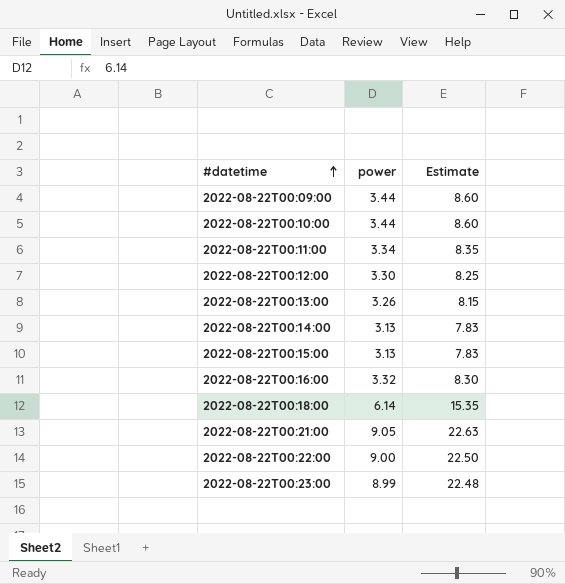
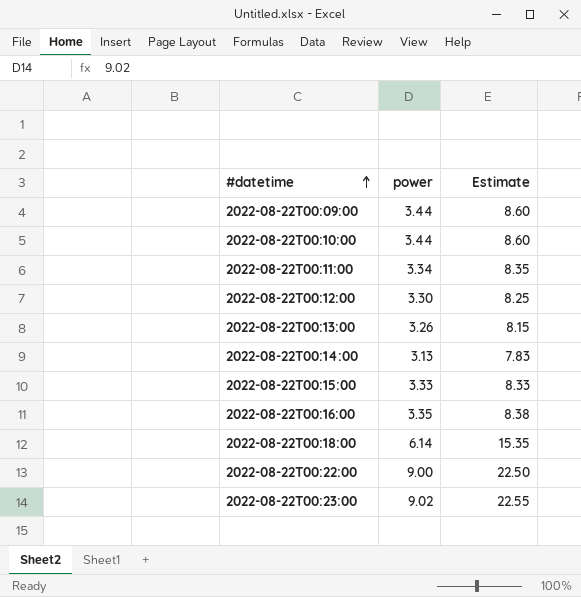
row 2022-08-22T00:21:00: 9.05 | 22.63 -> none
2022-08-22T00:15:00 | power: 3.13 -> 3.33
2022-08-22T00:15:00 | Estimate: 7.83 -> 8.33
2022-08-22T00:16:00 | power: 3.32 -> 3.35
2022-08-22T00:16:00 | Estimate: 8.30 -> 8.38
2022-08-22T00:23:00 | power: 8.99 -> 9.02
2022-08-22T00:23:00 | Estimate: 22.48 -> 22.55

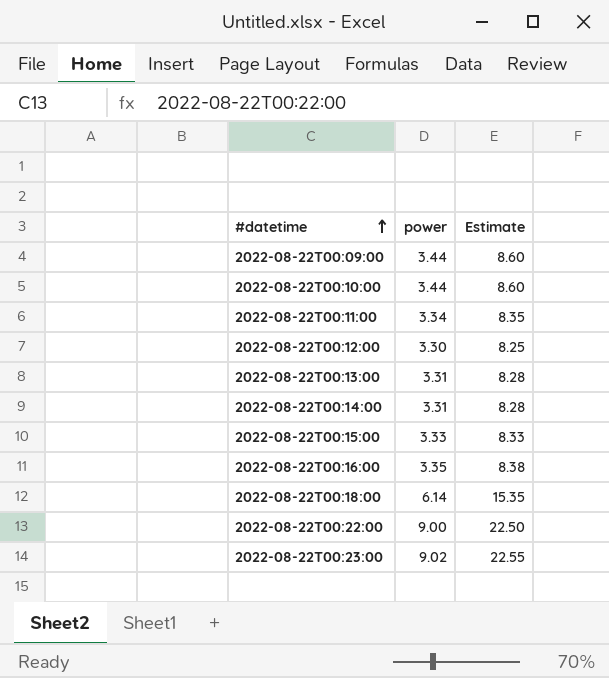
2022-08-22T00:13:00 | power: 3.26 -> 3.31
2022-08-22T00:13:00 | Estimate: 8.15 -> 8.28
2022-08-22T00:14:00 | power: 3.13 -> 3.31
2022-08-22T00:14:00 | Estimate: 7.83 -> 8.28

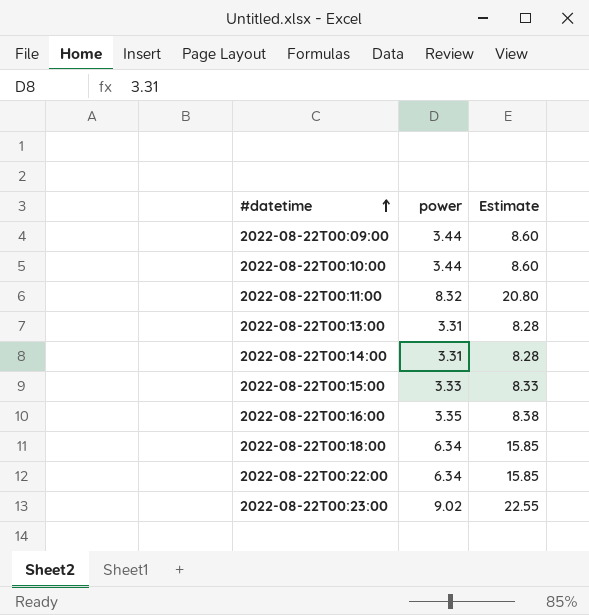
row 2022-08-22T00:12:00: 3.30 | 8.25 -> none
2022-08-22T00:11:00 | power: 3.34 -> 8.32
2022-08-22T00:11:00 | Estimate: 8.35 -> 20.80
2022-08-22T00:18:00 | power: 6.14 -> 6.34
2022-08-22T00:18:00 | Estimate: 15.35 -> 15.85
2022-08-22T00:22:00 | power: 9.00 -> 6.34
2022-08-22T00:22:00 | Estimate: 22.50 -> 15.85

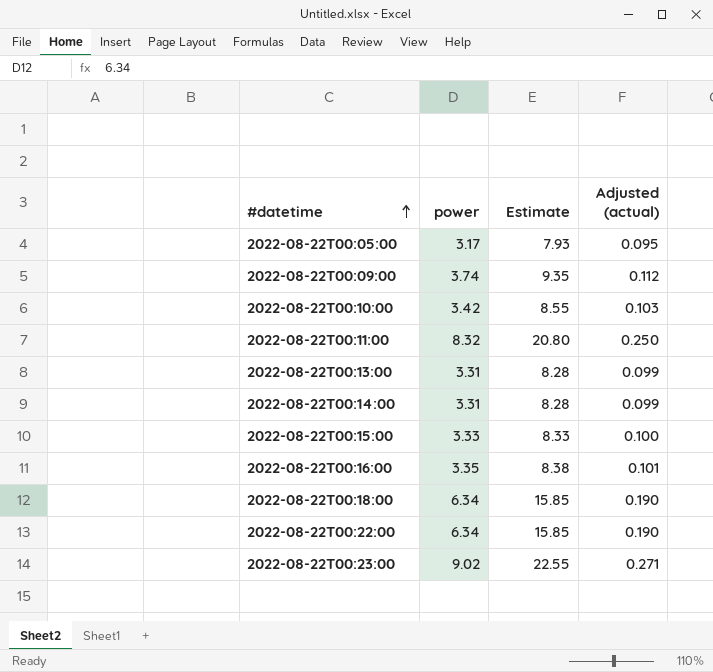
column Adjusted (actual) | formula: none -> [power] * 0.03
row 2022-08-22T00:05:00: none -> 3.17 | 7.93 | 0.095
2022-08-22T00:09:00 | power: 3.44 -> 3.74
2022-08-22T00:09:00 | Estimate: 8.60 -> 9.35
2022-08-22T00:10:00 | power: 3.44 -> 3.42
2022-08-22T00:10:00 | Estimate: 8.60 -> 8.55

